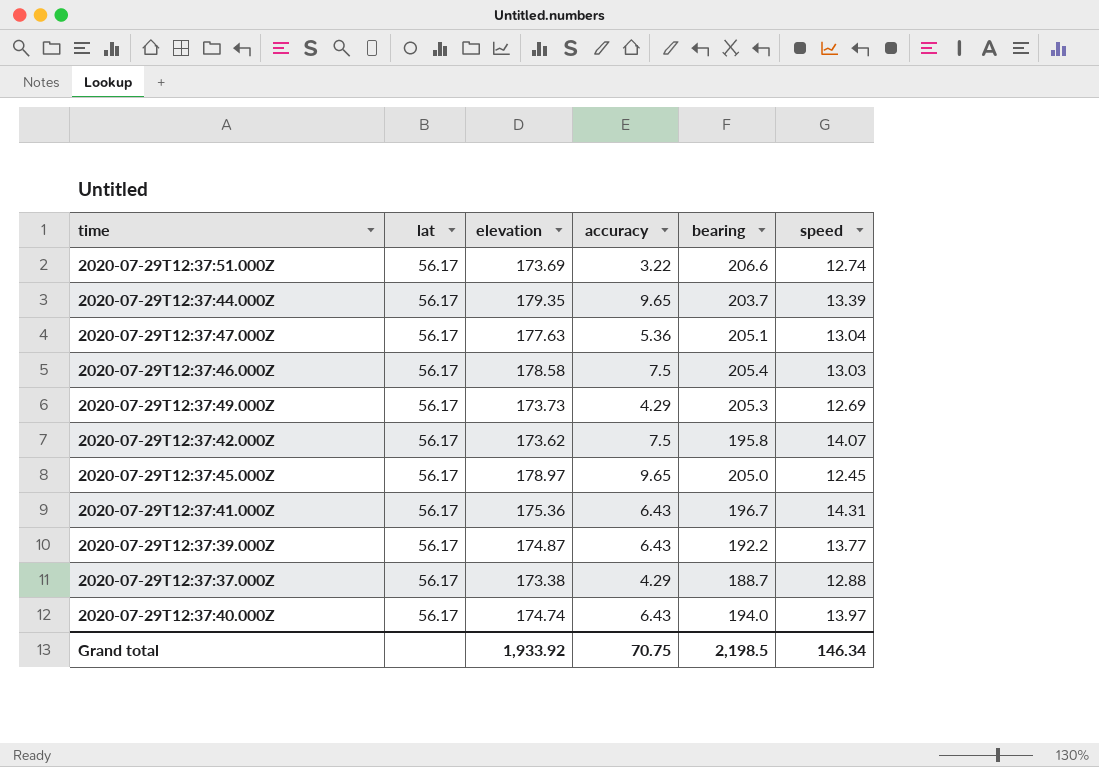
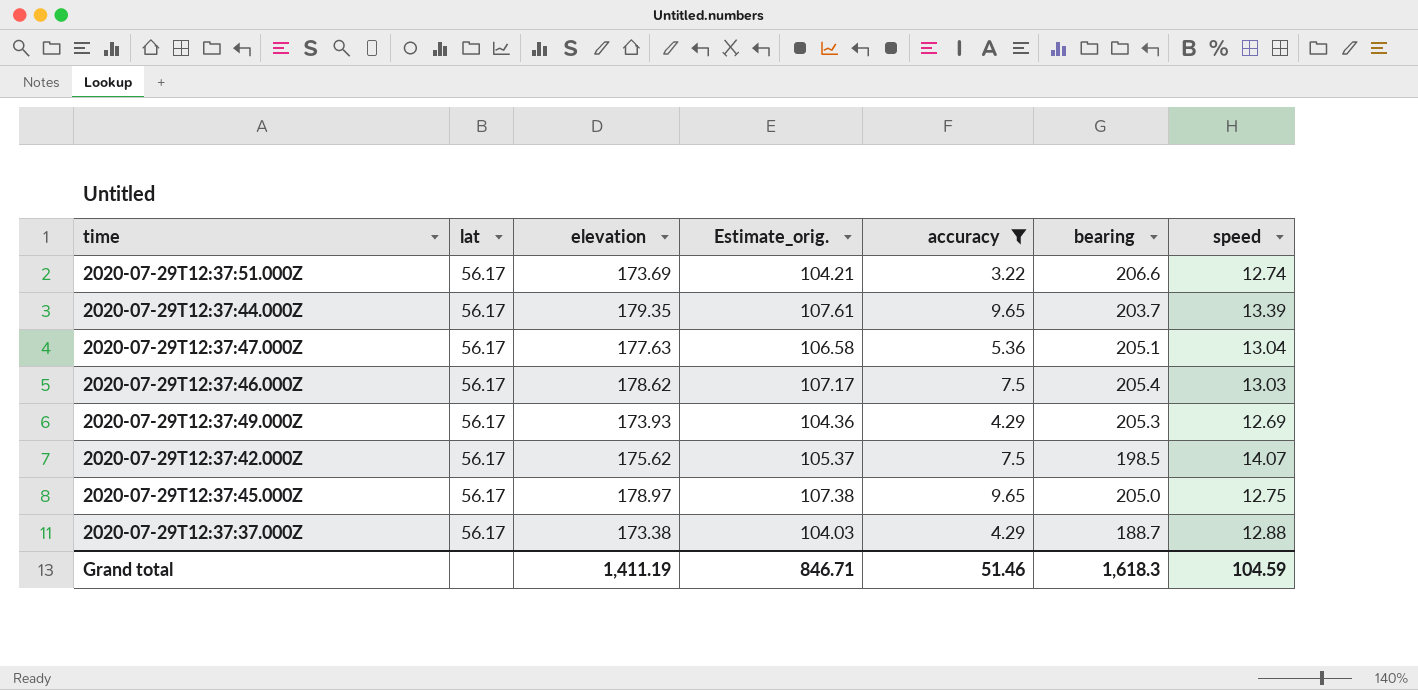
filter: none -> accuracy != 6.43
column Estimate_orig. | formula: none -> [elevation] * 0.6
2020-07-29T12:37:46.000Z | elevation: 178.58 -> 178.62
2020-07-29T12:37:49.000Z | elevation: 173.73 -> 173.93
2020-07-29T12:37:42.000Z | elevation: 173.62 -> 175.62
2020-07-29T12:37:42.000Z | bearing: 195.8 -> 198.5
2020-07-29T12:37:45.000Z | speed: 12.45 -> 12.75
Grand total | elevation: 1,933.92 -> 1,411.19
Grand total | accuracy: 70.75 -> 51.46
Grand total | bearing: 2,198.5 -> 1,618.3
Grand total | speed: 146.34 -> 104.59

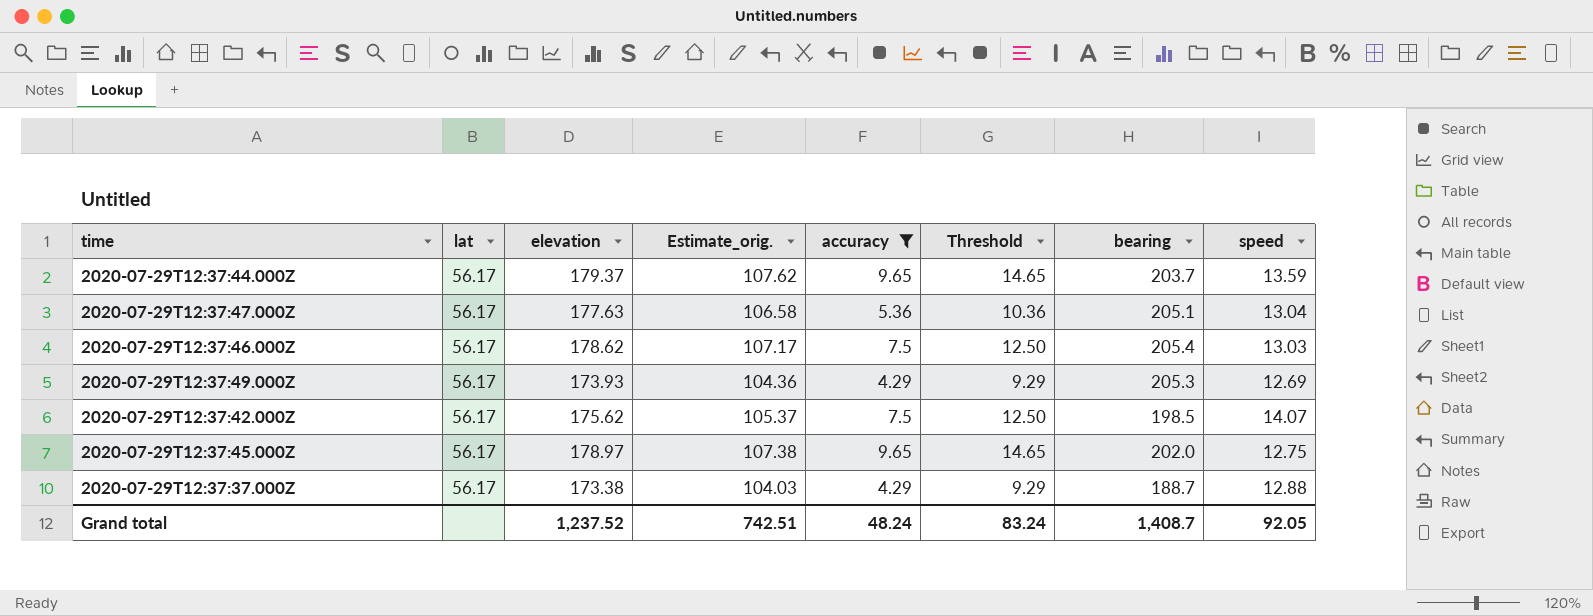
column Threshold | formula: none -> [accuracy] + 5
row 2020-07-29T12:37:51.000Z: 56.17 | 173.69 | 104.21 | 3.22 | 206.6 | 12.74 -> none
2020-07-29T12:37:44.000Z | elevation: 179.35 -> 179.37
2020-07-29T12:37:44.000Z | Estimate_orig.: 107.61 -> 107.62
2020-07-29T12:37:44.000Z | speed: 13.39 -> 13.59
2020-07-29T12:37:45.000Z | bearing: 205.0 -> 202.0
Grand total | elevation: 1,411.19 -> 1,237.52
Grand total | Estimate_orig.: 846.71 -> 742.51
Grand total | accuracy: 51.46 -> 48.24
Grand total | bearing: 1,618.3 -> 1,408.7
Grand total | speed: 104.59 -> 92.05

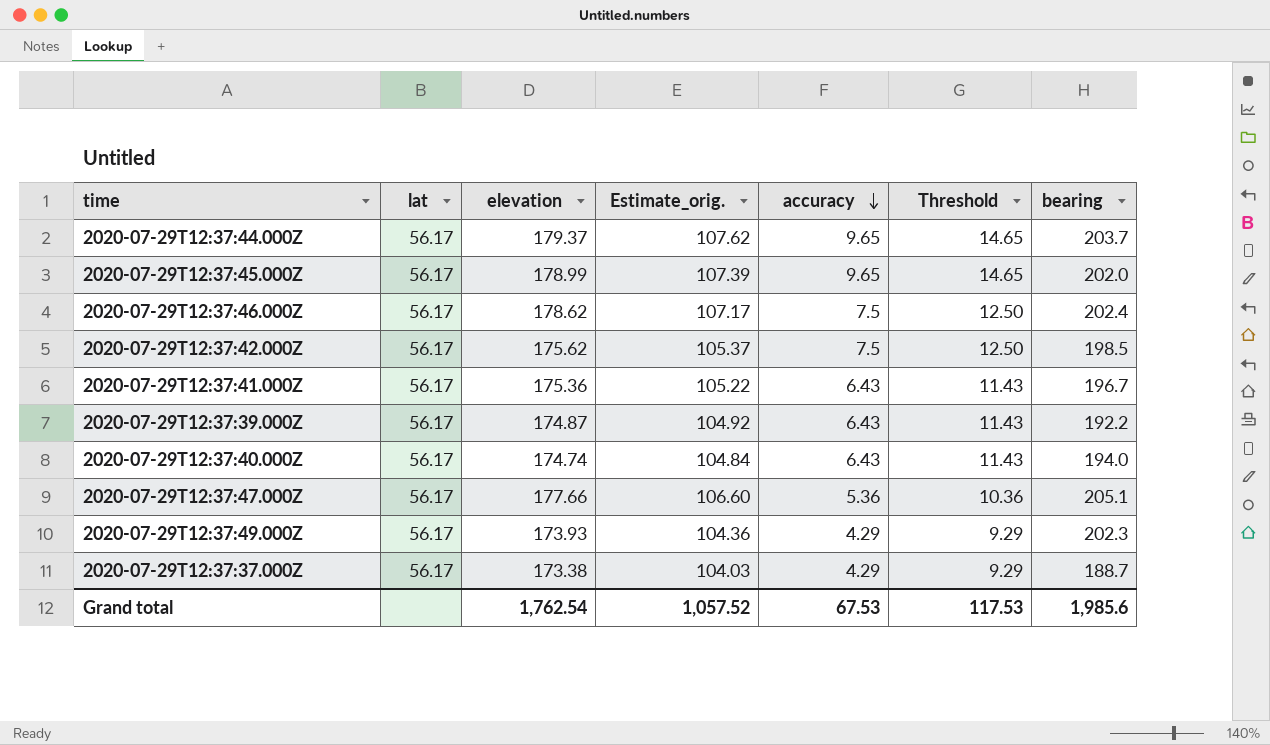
filter: accuracy != 6.43 -> none
row order: none -> accuracy descending
column speed | position: 8 -> none
2020-07-29T12:37:45.000Z | elevation: 178.97 -> 178.99
2020-07-29T12:37:45.000Z | Estimate_orig.: 107.38 -> 107.39
2020-07-29T12:37:46.000Z | bearing: 205.4 -> 202.4
2020-07-29T12:37:47.000Z | elevation: 177.63 -> 177.66
2020-07-29T12:37:47.000Z | Estimate_orig.: 106.58 -> 106.60
2020-07-29T12:37:49.000Z | bearing: 205.3 -> 202.3
Grand total | elevation: 1,237.52 -> 1,762.54
Grand total | Estimate_orig.: 742.51 -> 1,057.52
Grand total | accuracy: 48.24 -> 67.53
Grand total | Threshold: 83.24 -> 117.53
Grand total | bearing: 1,408.7 -> 1,985.6

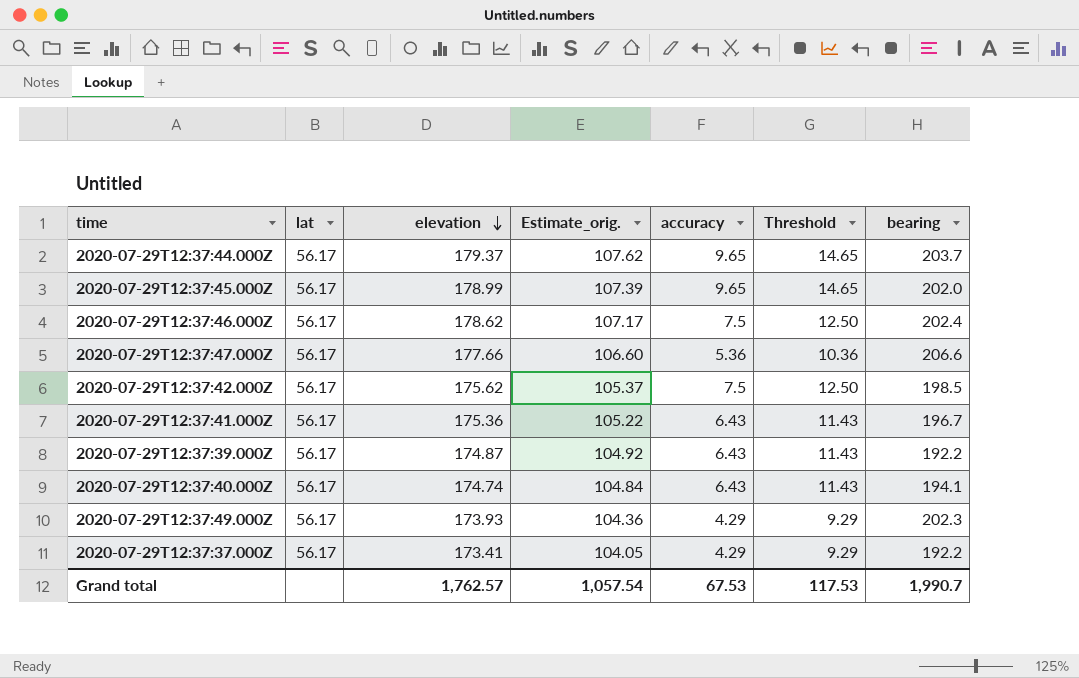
row order: accuracy descending -> elevation descending
2020-07-29T12:37:47.000Z | bearing: 205.1 -> 206.6
2020-07-29T12:37:40.000Z | bearing: 194.0 -> 194.1
2020-07-29T12:37:37.000Z | elevation: 173.38 -> 173.41
2020-07-29T12:37:37.000Z | Estimate_orig.: 104.03 -> 104.05
2020-07-29T12:37:37.000Z | bearing: 188.7 -> 192.2
Grand total | elevation: 1,762.54 -> 1,762.57
Grand total | Estimate_orig.: 1,057.52 -> 1,057.54
Grand total | bearing: 1,985.6 -> 1,990.7

